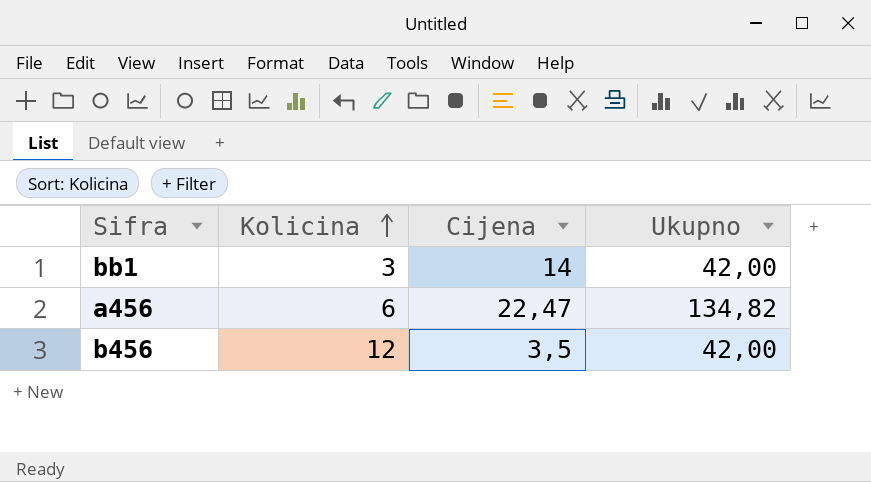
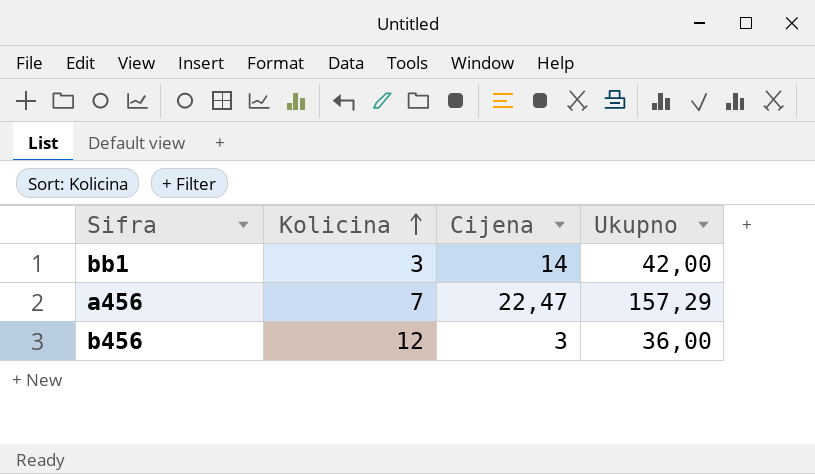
a456 | Kolicina: 6 -> 7
a456 | Ukupno: 134,82 -> 157,29
b456 | Cijena: 3,5 -> 3
b456 | Ukupno: 42,00 -> 36,00

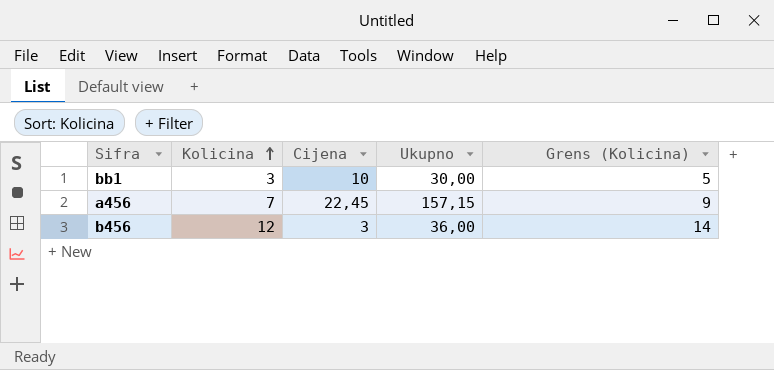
column Grens (Kolicina) | formula: none -> [Kolicina] + 2
bb1 | Cijena: 14 -> 10
bb1 | Ukupno: 42,00 -> 30,00
a456 | Cijena: 22,47 -> 22,45
a456 | Ukupno: 157,29 -> 157,15

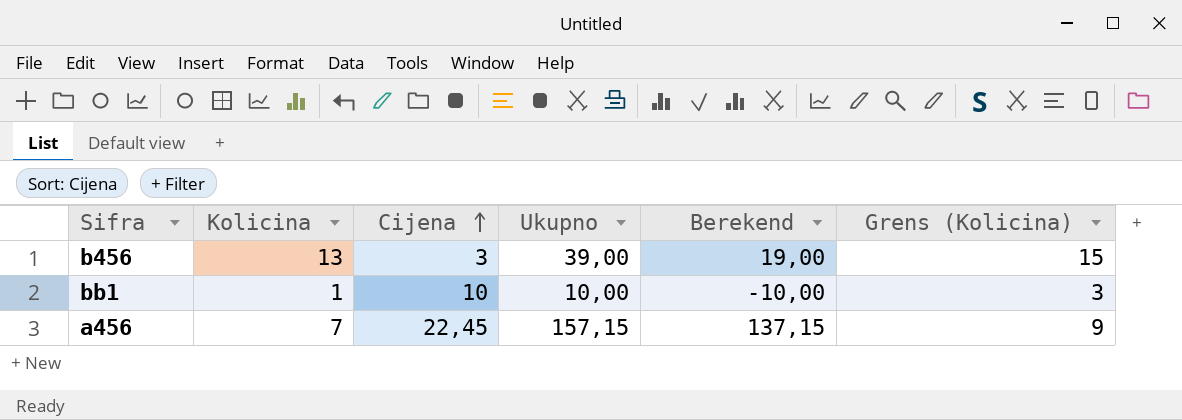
row order: Kolicina ascending -> Cijena ascending
column Berekend | formula: none -> [Ukupno] - 20
b456 | Kolicina: 12 -> 13
b456 | Ukupno: 36,00 -> 39,00
b456 | Grens (Kolicina): 14 -> 15
bb1 | Kolicina: 3 -> 1
bb1 | Ukupno: 30,00 -> 10,00
bb1 | Grens (Kolicina): 5 -> 3

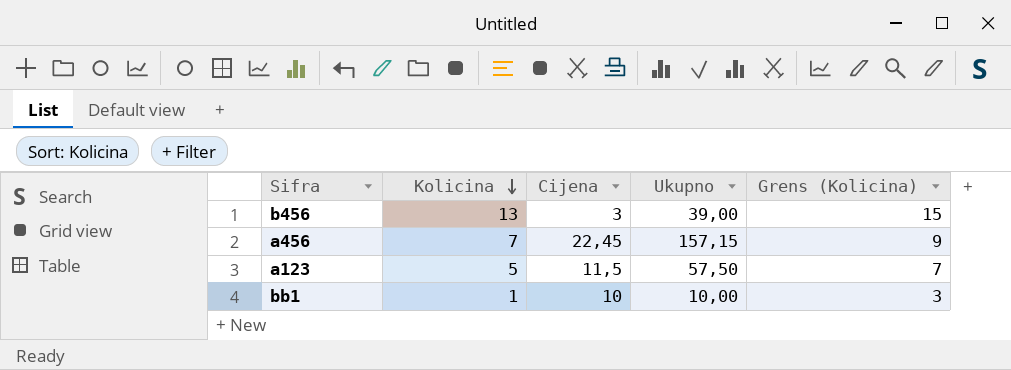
row order: Cijena ascending -> Kolicina descending
column Berekend | formula: [Ukupno] - 20 -> none
row a123: none -> 5 | 11,5 | 57,50 | 7

